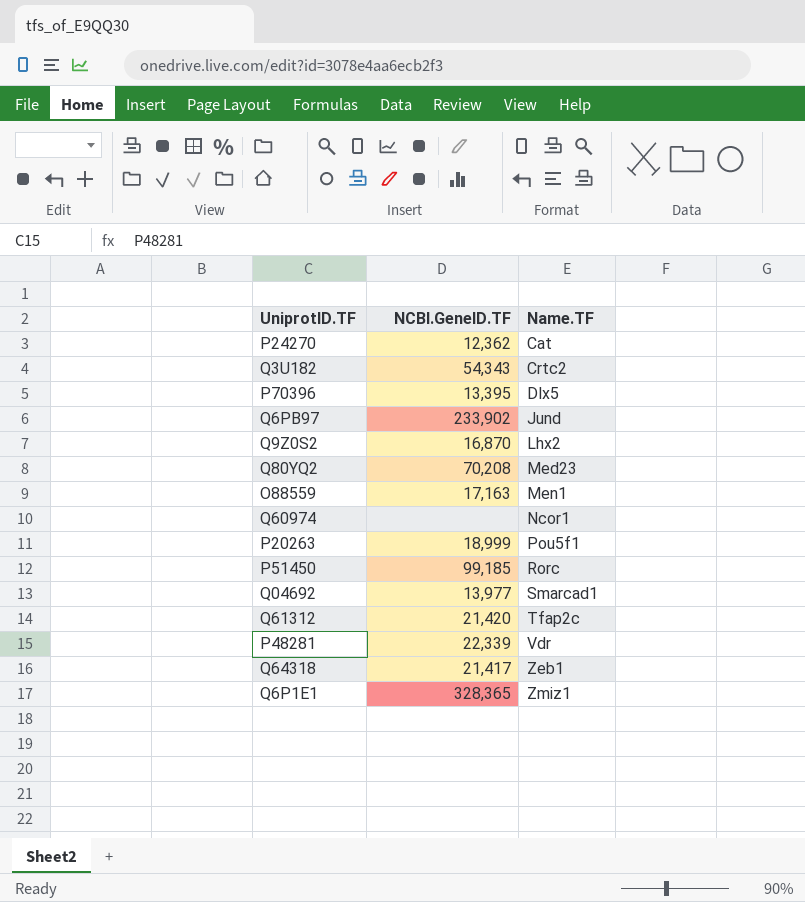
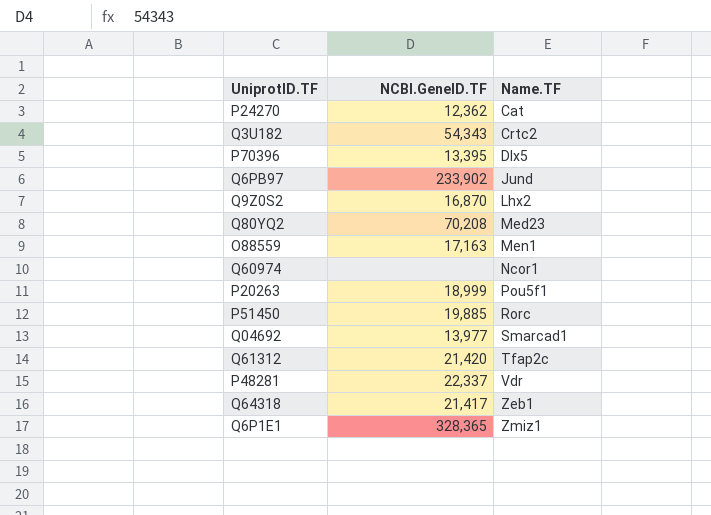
P51450 | NCBI.GeneID.TF: 99,185 -> 19,885
P48281 | NCBI.GeneID.TF: 22,339 -> 22,337

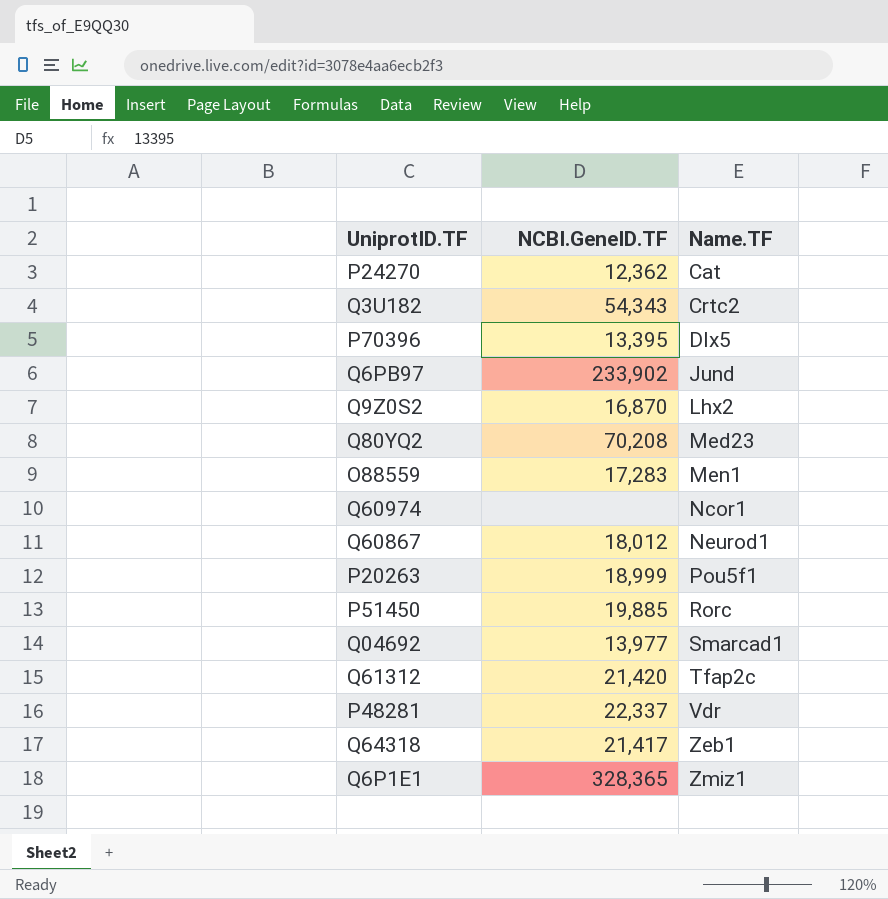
O88559 | NCBI.GeneID.TF: 17,163 -> 17,283
row Q60867: none -> 18,012 | Neurod1

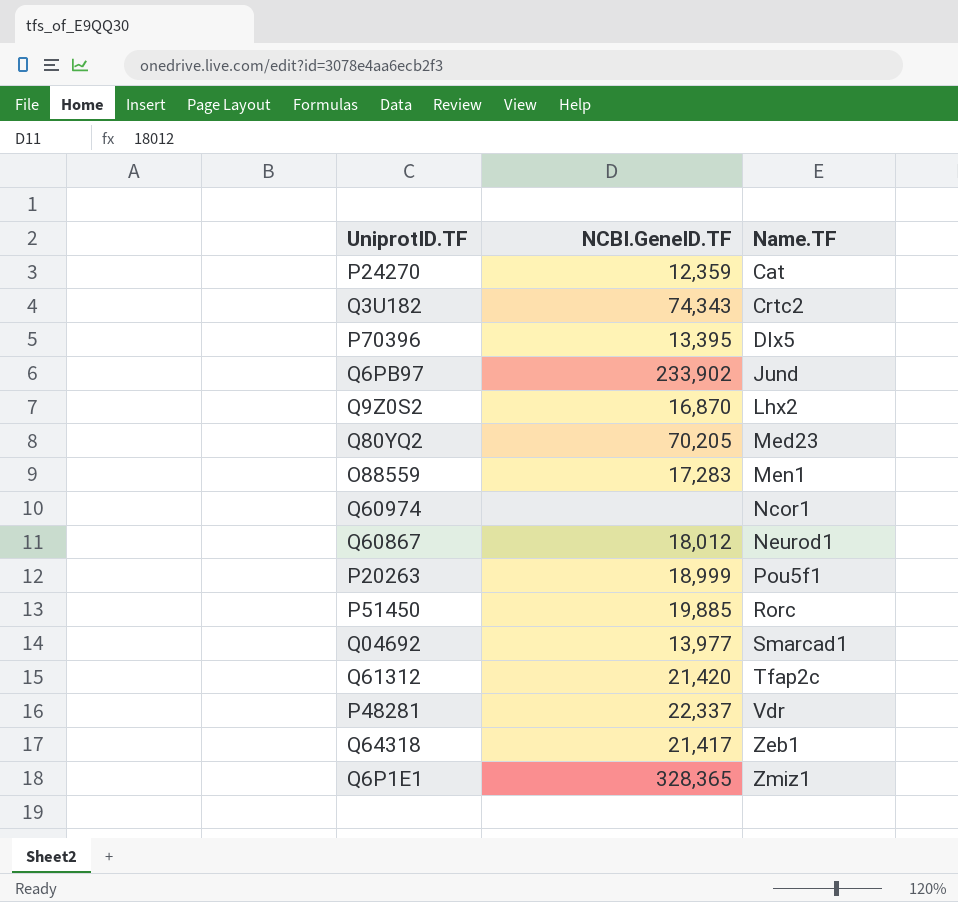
P24270 | NCBI.GeneID.TF: 12,362 -> 12,359
Q3U182 | NCBI.GeneID.TF: 54,343 -> 74,343
Q80YQ2 | NCBI.GeneID.TF: 70,208 -> 70,205

